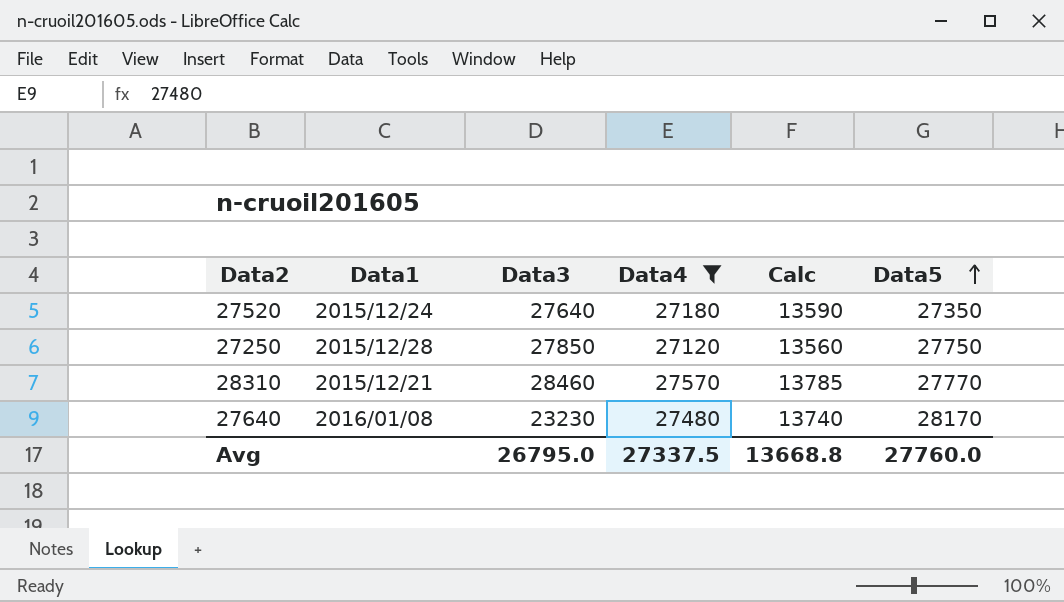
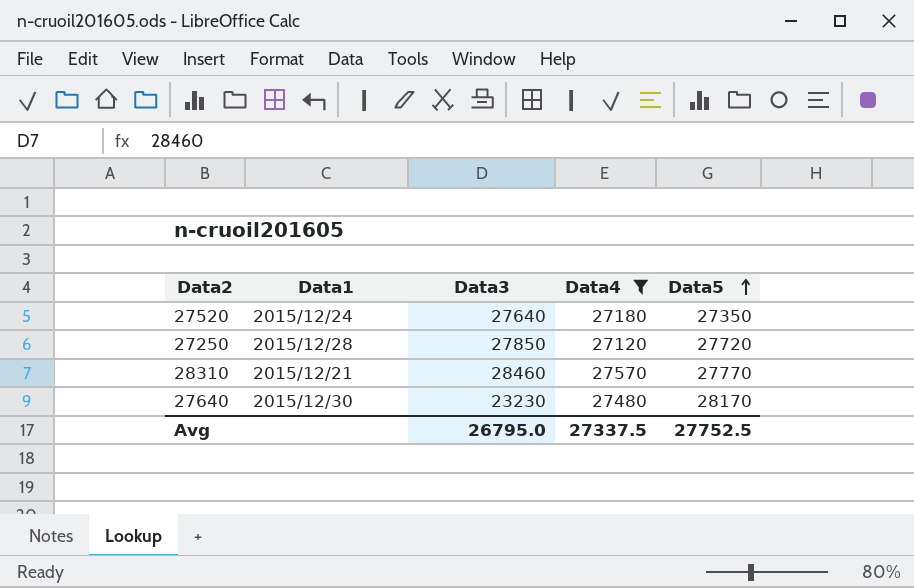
column Calc | formula: [Data4] * 0.5 -> none
27250 | Data5: 27750 -> 27720
27640 | Data1: 2016/01/08 -> 2015/12/30
Avg | Data5: 27760.0 -> 27752.5

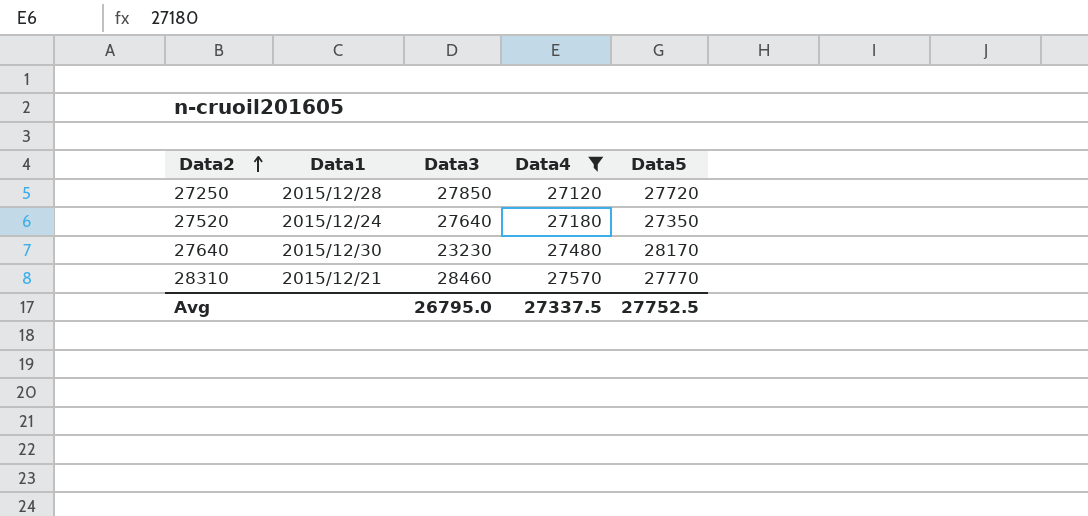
row order: Data5 ascending -> Data2 ascending

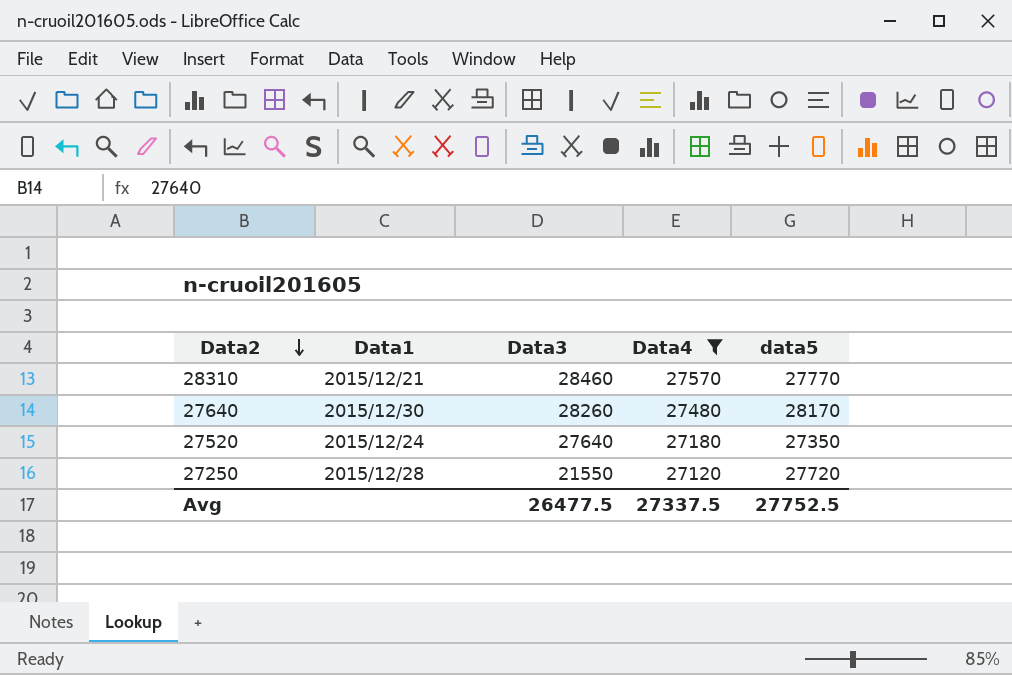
row order: Data2 ascending -> Data2 descending
column name: Data5 -> data5
27640 | Data3: 23230 -> 28260
27250 | Data3: 27850 -> 21550
Avg | Data3: 26795.0 -> 26477.5

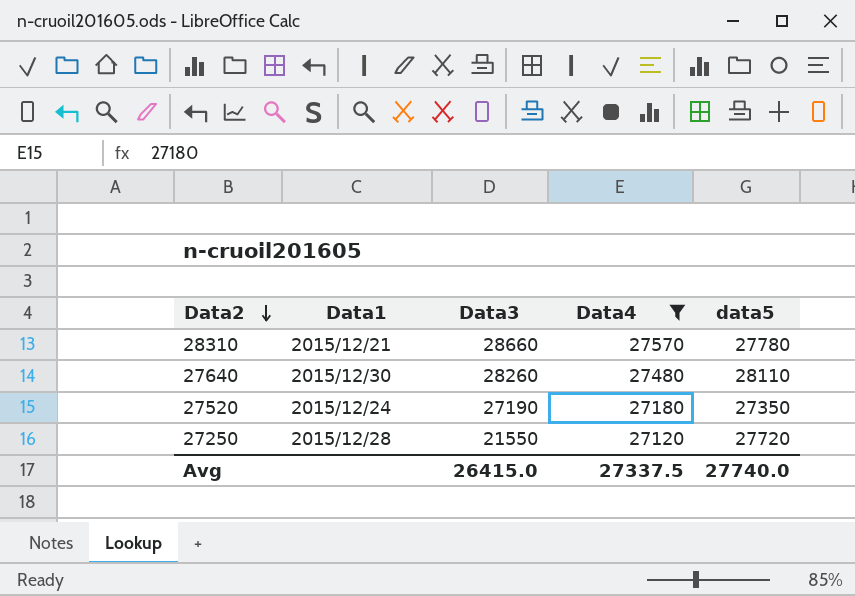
28310 | Data3: 28460 -> 28660
28310 | data5: 27770 -> 27780
27640 | data5: 28170 -> 28110
27520 | Data3: 27640 -> 27190
Avg | Data3: 26477.5 -> 26415.0
Avg | data5: 27752.5 -> 27740.0

